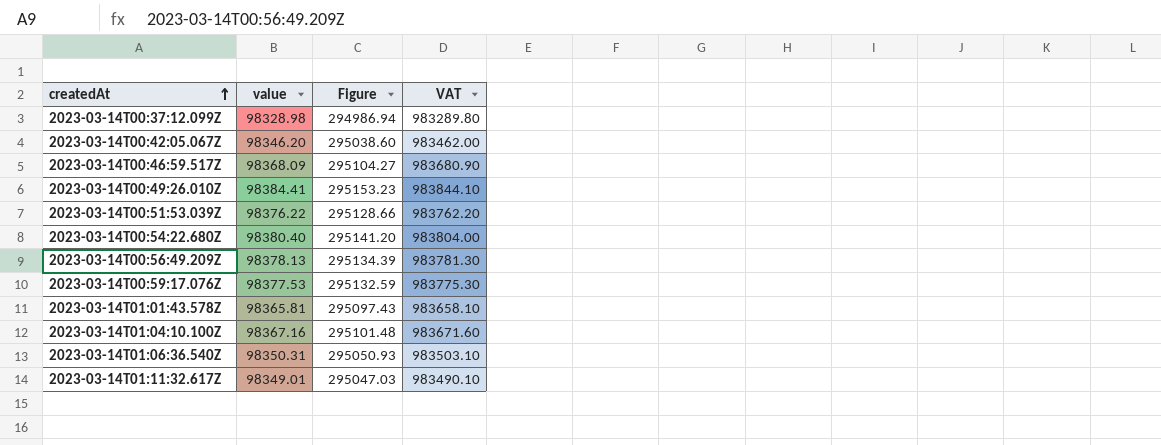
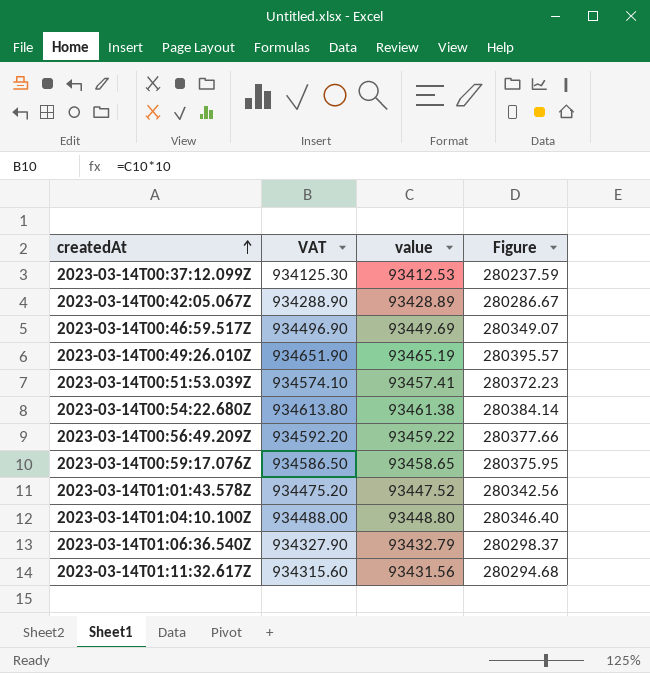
column VAT | position: 4 -> 2
2023-03-14T00:37:12.099Z | VAT: 983289.80 -> 934125.30
2023-03-14T00:37:12.099Z | value: 98328.98 -> 93412.53
2023-03-14T00:37:12.099Z | Figure: 294986.94 -> 280237.59
2023-03-14T00:42:05.067Z | VAT: 983462.00 -> 934288.90
2023-03-14T00:42:05.067Z | value: 98346.20 -> 93428.89
2023-03-14T00:42:05.067Z | Figure: 295038.60 -> 280286.67
2023-03-14T00:46:59.517Z | VAT: 983680.90 -> 934496.90
2023-03-14T00:46:59.517Z | value: 98368.09 -> 93449.69
2023-03-14T00:46:59.517Z | Figure: 295104.27 -> 280349.07
2023-03-14T00:49:26.010Z | VAT: 983844.10 -> 934651.90
2023-03-14T00:49:26.010Z | value: 98384.41 -> 93465.19
2023-03-14T00:49:26.010Z | Figure: 295153.23 -> 280395.57
2023-03-14T00:51:53.039Z | VAT: 983762.20 -> 934574.10
2023-03-14T00:51:53.039Z | value: 98376.22 -> 93457.41
2023-03-14T00:51:53.039Z | Figure: 295128.66 -> 280372.23
2023-03-14T00:54:22.680Z | VAT: 983804.00 -> 934613.80
2023-03-14T00:54:22.680Z | value: 98380.40 -> 93461.38
2023-03-14T00:54:22.680Z | Figure: 295141.20 -> 280384.14
2023-03-14T00:56:49.209Z | VAT: 983781.30 -> 934592.20
2023-03-14T00:56:49.209Z | value: 98378.13 -> 93459.22
2023-03-14T00:56:49.209Z | Figure: 295134.39 -> 280377.66
2023-03-14T00:59:17.076Z | VAT: 983775.30 -> 934586.50
2023-03-14T00:59:17.076Z | value: 98377.53 -> 93458.65
2023-03-14T00:59:17.076Z | Figure: 295132.59 -> 280375.95
2023-03-14T01:01:43.578Z | VAT: 983658.10 -> 934475.20
2023-03-14T01:01:43.578Z | value: 98365.81 -> 93447.52
2023-03-14T01:01:43.578Z | Figure: 295097.43 -> 280342.56
2023-03-14T01:04:10.100Z | VAT: 983671.60 -> 934488.00
2023-03-14T01:04:10.100Z | value: 98367.16 -> 93448.80
2023-03-14T01:04:10.100Z | Figure: 295101.48 -> 280346.40
2023-03-14T01:06:36.540Z | VAT: 983503.10 -> 934327.90
2023-03-14T01:06:36.540Z | value: 98350.31 -> 93432.79
2023-03-14T01:06:36.540Z | Figure: 295050.93 -> 280298.37
2023-03-14T01:11:32.617Z | VAT: 983490.10 -> 934315.60
2023-03-14T01:11:32.617Z | value: 98349.01 -> 93431.56
2023-03-14T01:11:32.617Z | Figure: 295047.03 -> 280294.68

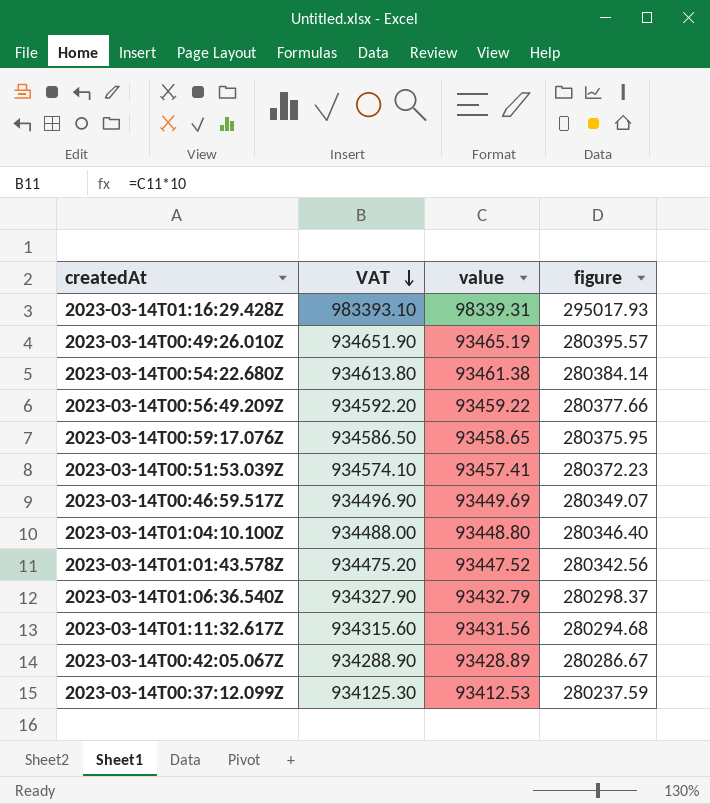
row order: createdAt ascending -> VAT descending
column name: Figure -> figure
row 2023-03-14T01:16:29.428Z: none -> 983393.10 | 98339.31 | 295017.93

